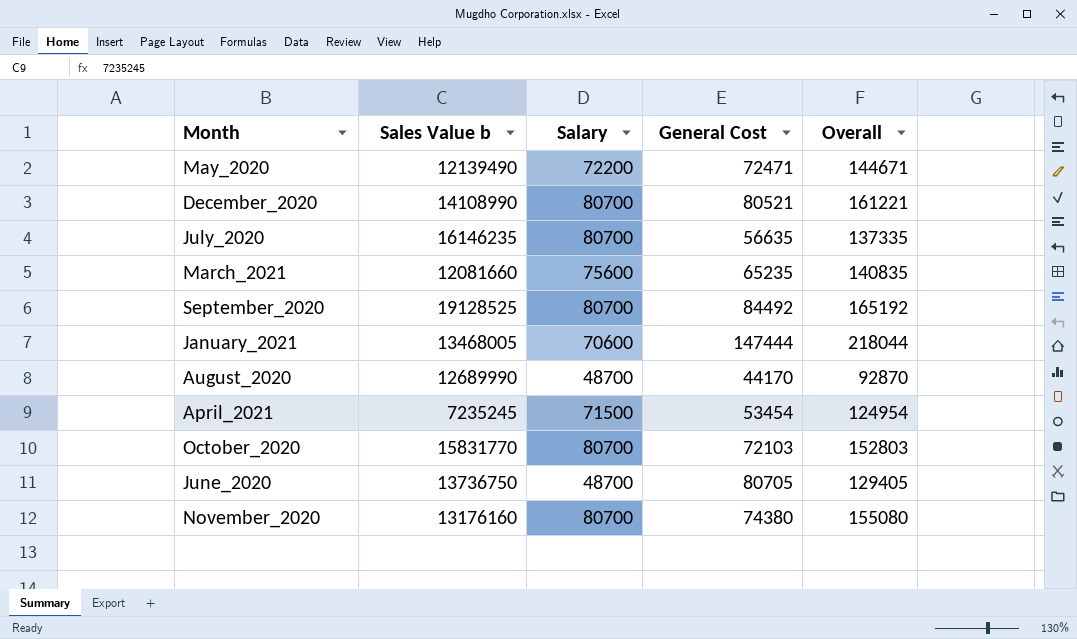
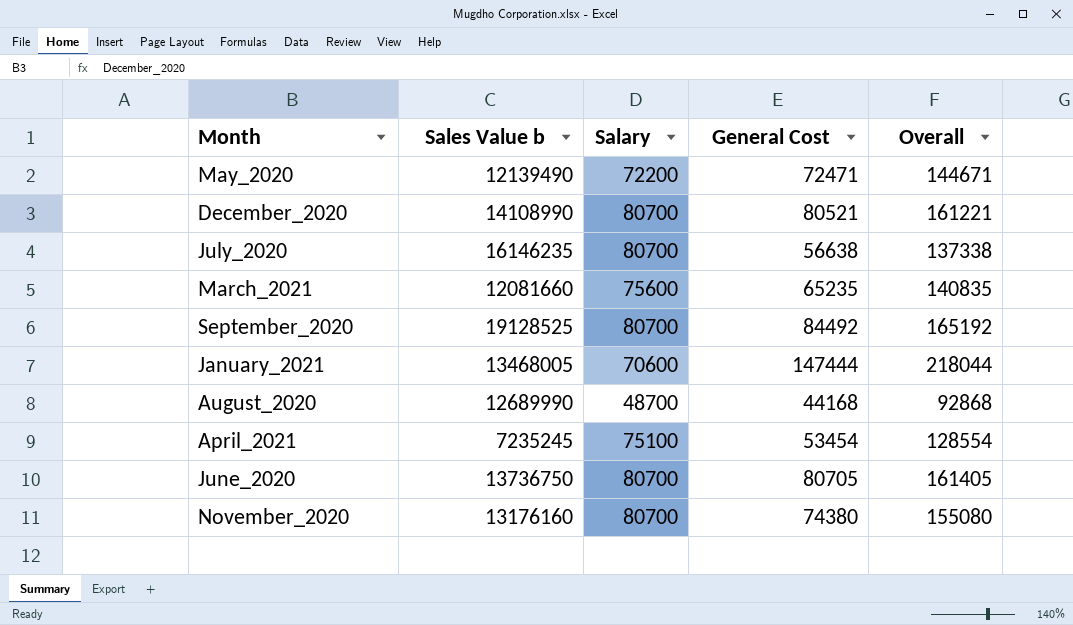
row October_2020: 15831770 | 80700 | 72103 | 152803 -> none
July_2020 | General Cost: 56635 -> 56638
July_2020 | Overall: 137335 -> 137338
August_2020 | General Cost: 44170 -> 44168
August_2020 | Overall: 92870 -> 92868
April_2021 | Salary: 71500 -> 75100
April_2021 | Overall: 124954 -> 128554
June_2020 | Salary: 48700 -> 80700
June_2020 | Overall: 129405 -> 161405

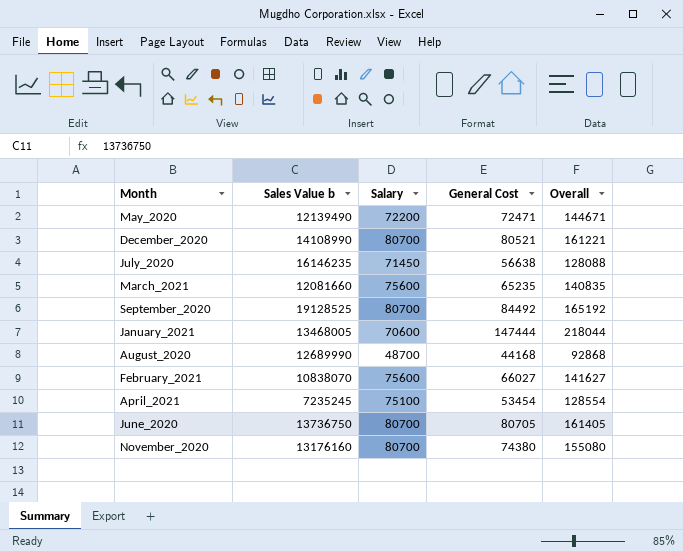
July_2020 | Salary: 80700 -> 71450
July_2020 | Overall: 137338 -> 128088
row February_2021: none -> 10838070 | 75600 | 66027 | 141627

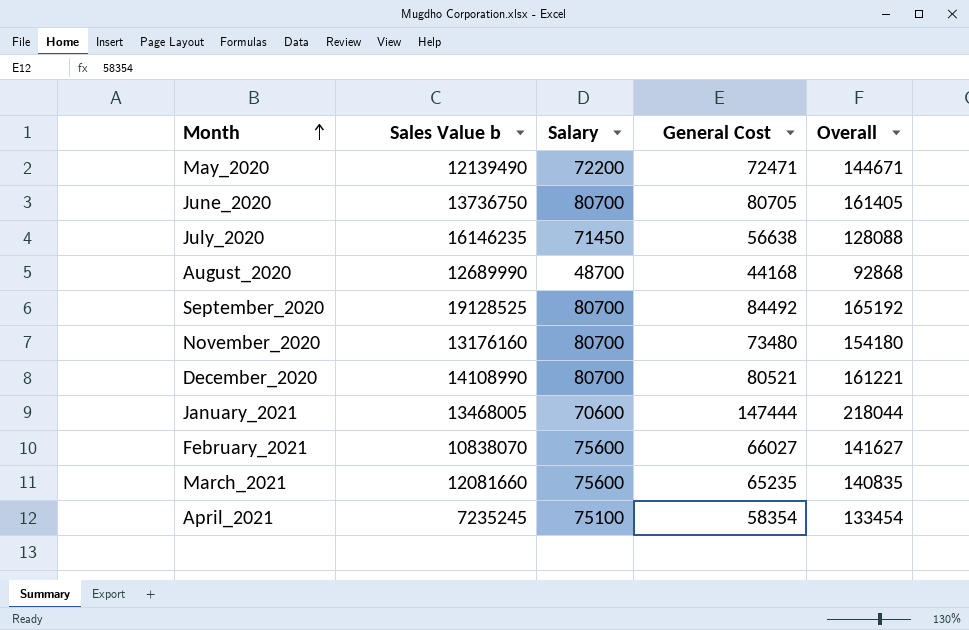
row order: none -> Month ascending
November_2020 | General Cost: 74380 -> 73480
November_2020 | Overall: 155080 -> 154180
April_2021 | General Cost: 53454 -> 58354
April_2021 | Overall: 128554 -> 133454

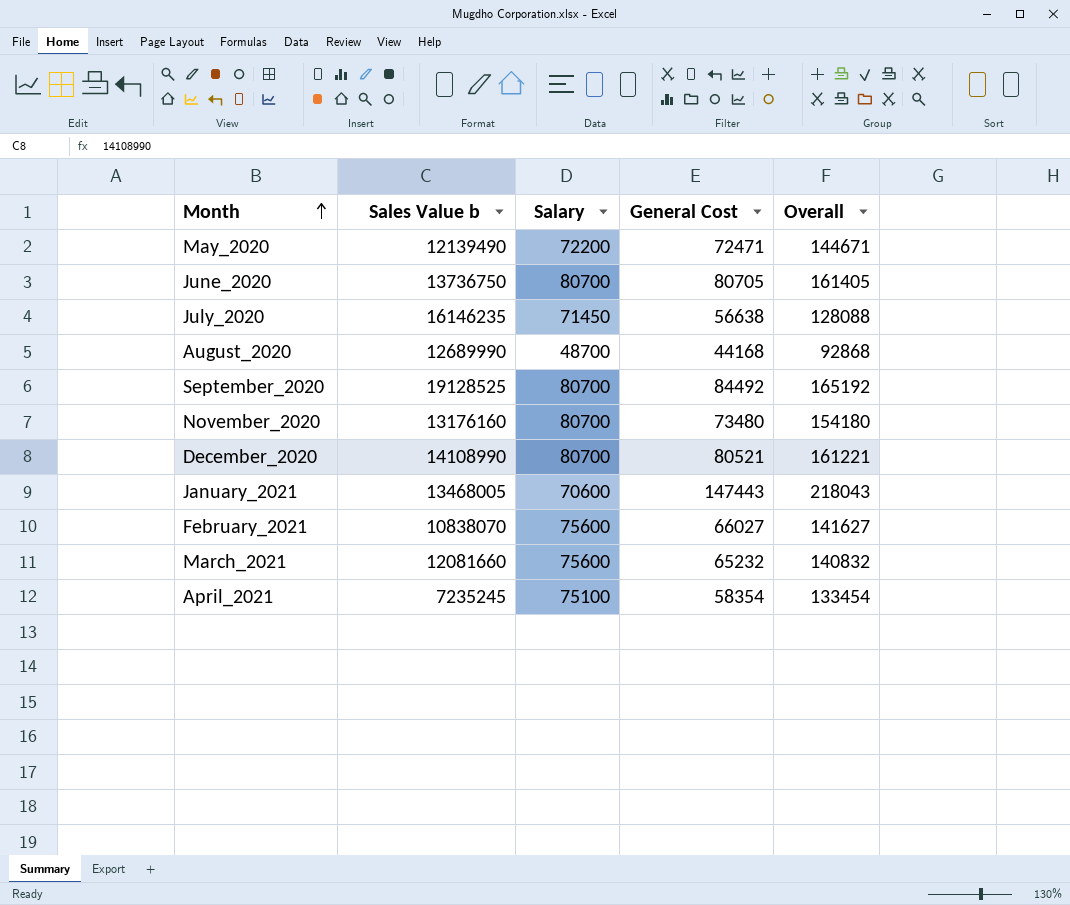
January_2021 | General Cost: 147444 -> 147443
January_2021 | Overall: 218044 -> 218043
March_2021 | General Cost: 65235 -> 65232
March_2021 | Overall: 140835 -> 140832

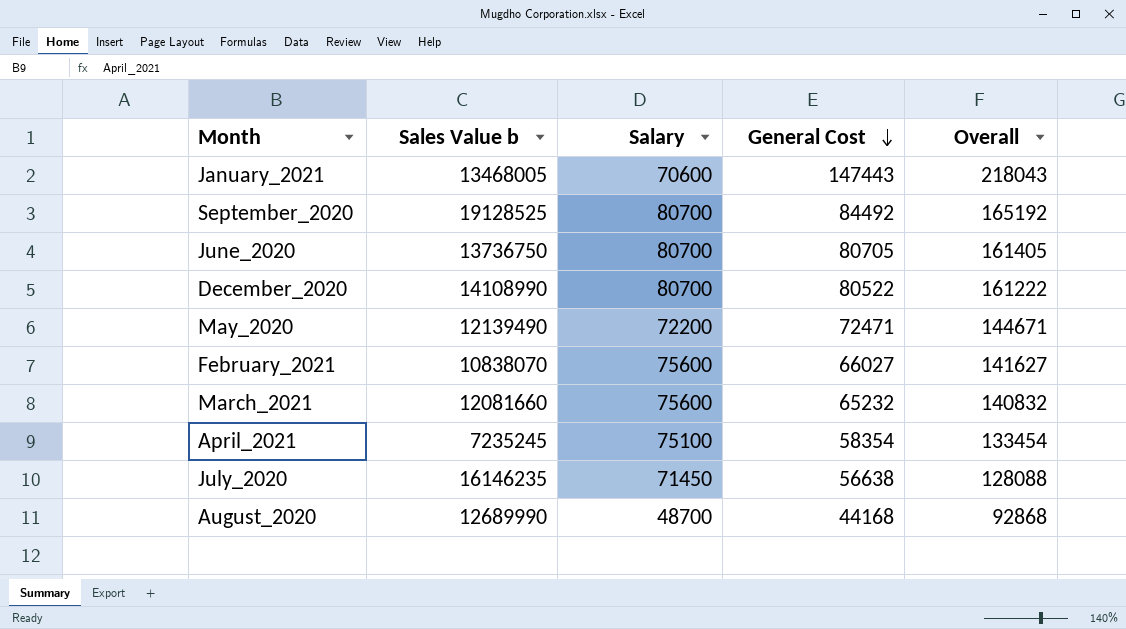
row order: Month ascending -> General Cost descending
row November_2020: 13176160 | 80700 | 73480 | 154180 -> none
December_2020 | General Cost: 80521 -> 80522
December_2020 | Overall: 161221 -> 161222

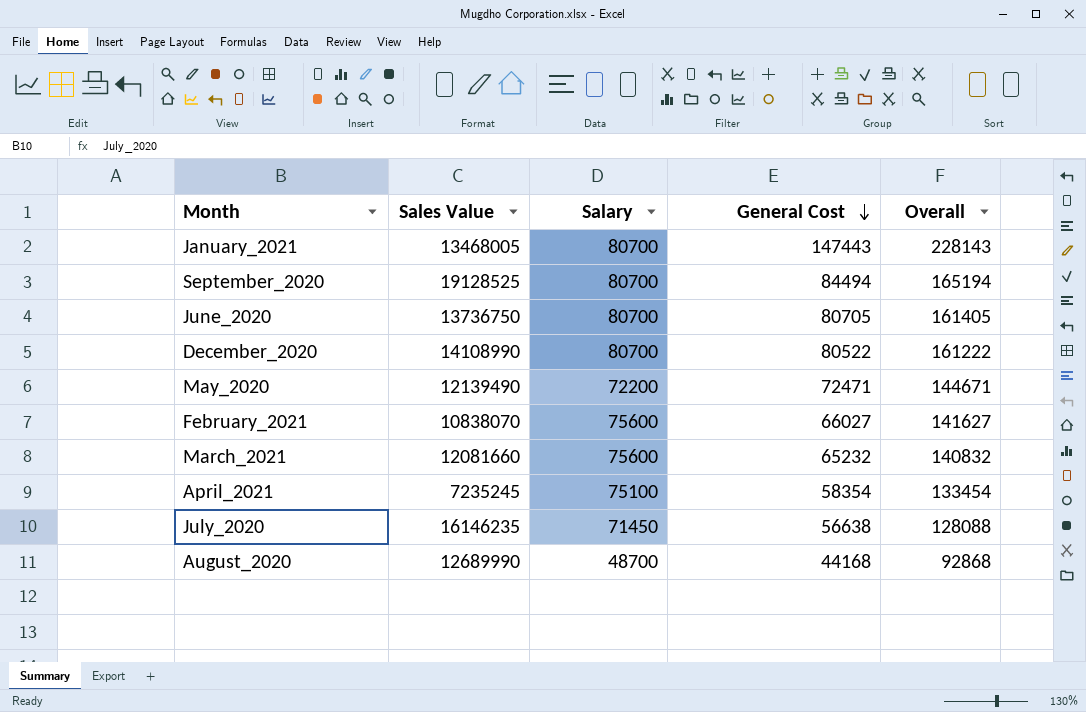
column name: Sales Value b -> Sales Value
January_2021 | Salary: 70600 -> 80700
January_2021 | Overall: 218043 -> 228143
September_2020 | General Cost: 84492 -> 84494
September_2020 | Overall: 165192 -> 165194

